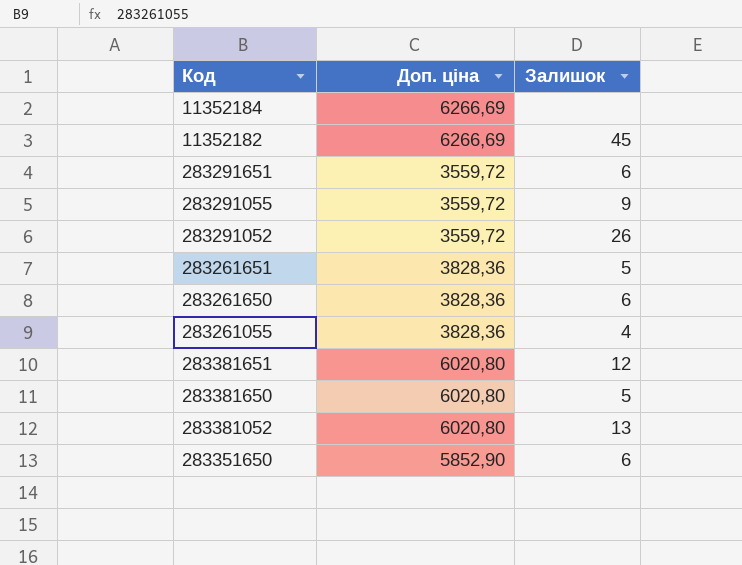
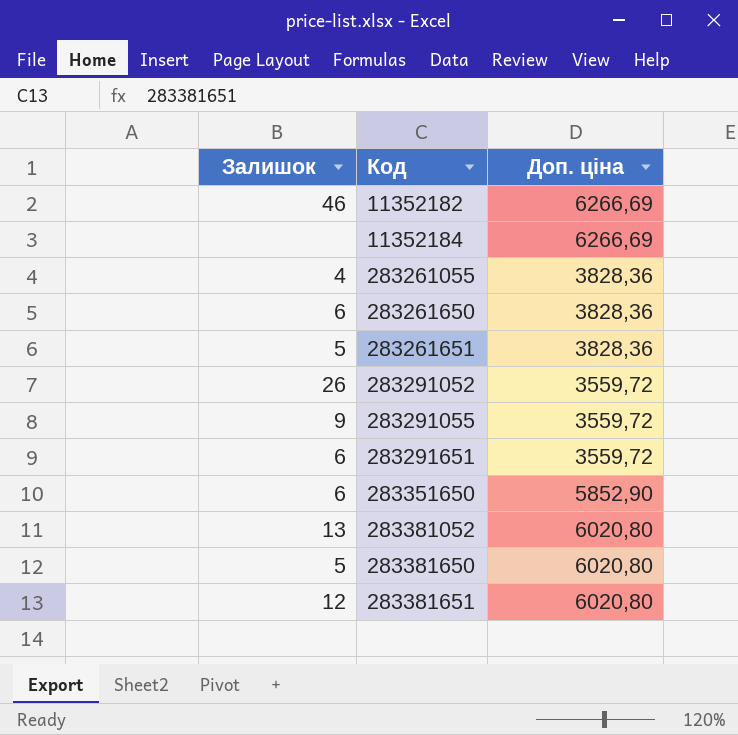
row order: none -> Код ascending
column Залишок | position: 3 -> 1
11352182 | Залишок: 45 -> 46

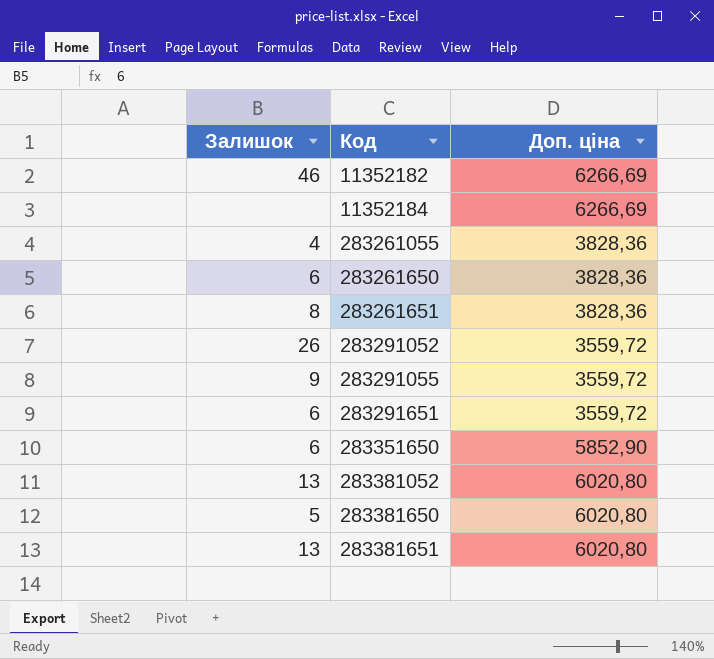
283261651 | Залишок: 5 -> 8
283381651 | Залишок: 12 -> 13

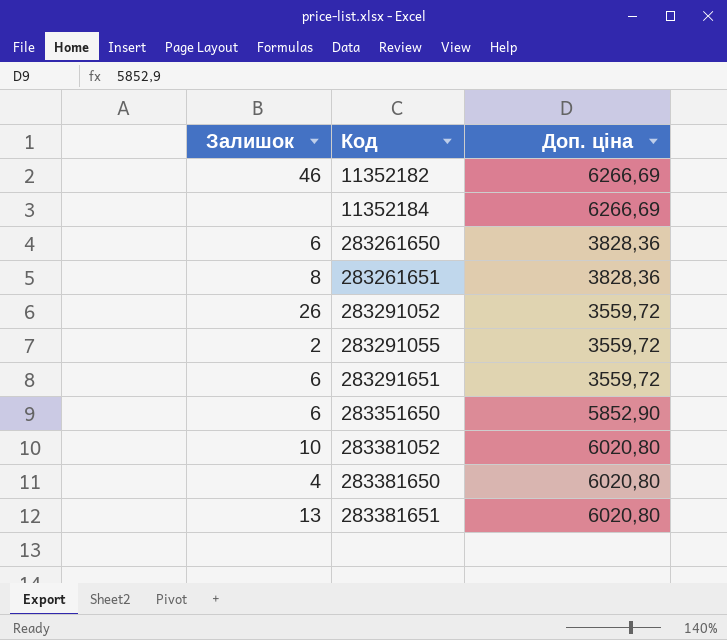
row 283261055: 4 | 3828,36 -> none
283291055 | Залишок: 9 -> 2
283381052 | Залишок: 13 -> 10
283381650 | Залишок: 5 -> 4

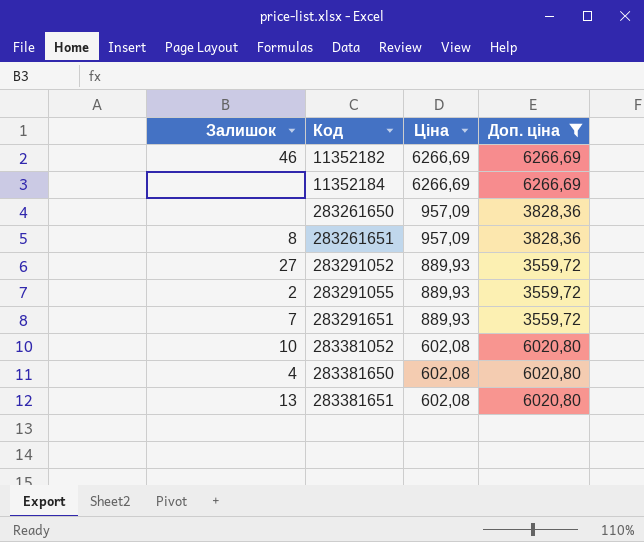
filter: none -> Доп. ціна != 5852,90
column Ціна | position: none -> 3
283261650 | Залишок: 6 -> none
283291052 | Залишок: 26 -> 27
283291651 | Залишок: 6 -> 7

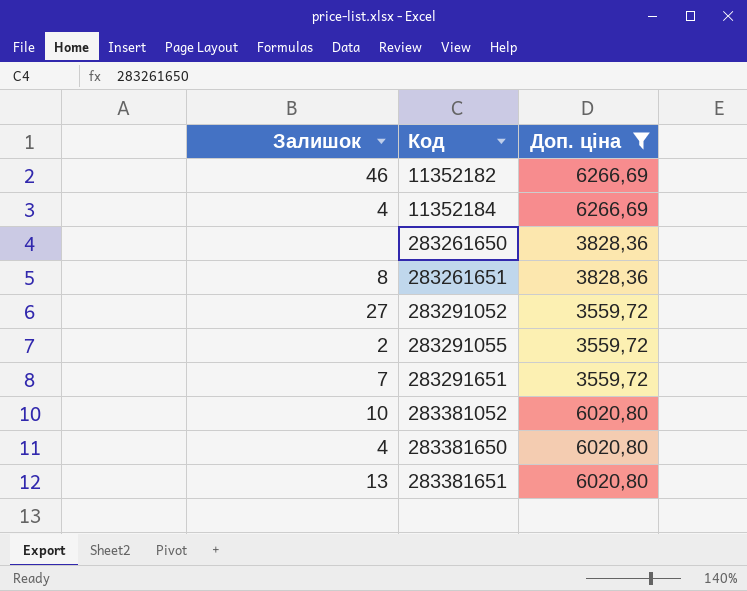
column Ціна | position: 3 -> none
11352184 | Залишок: none -> 4

